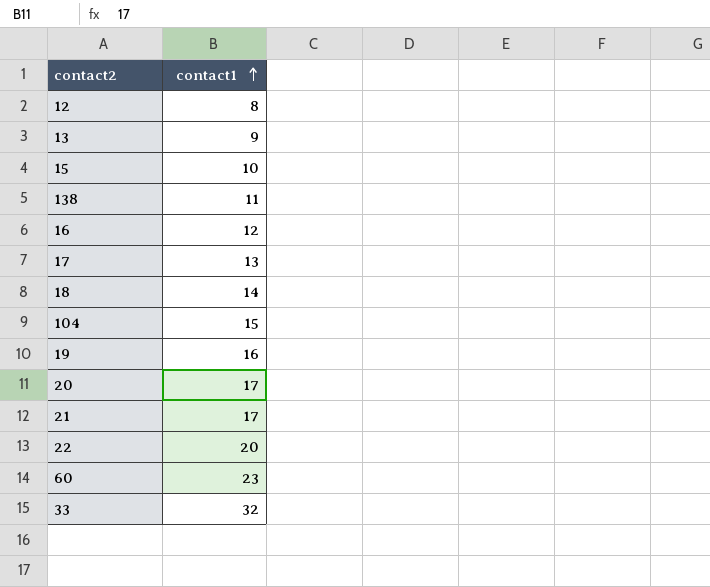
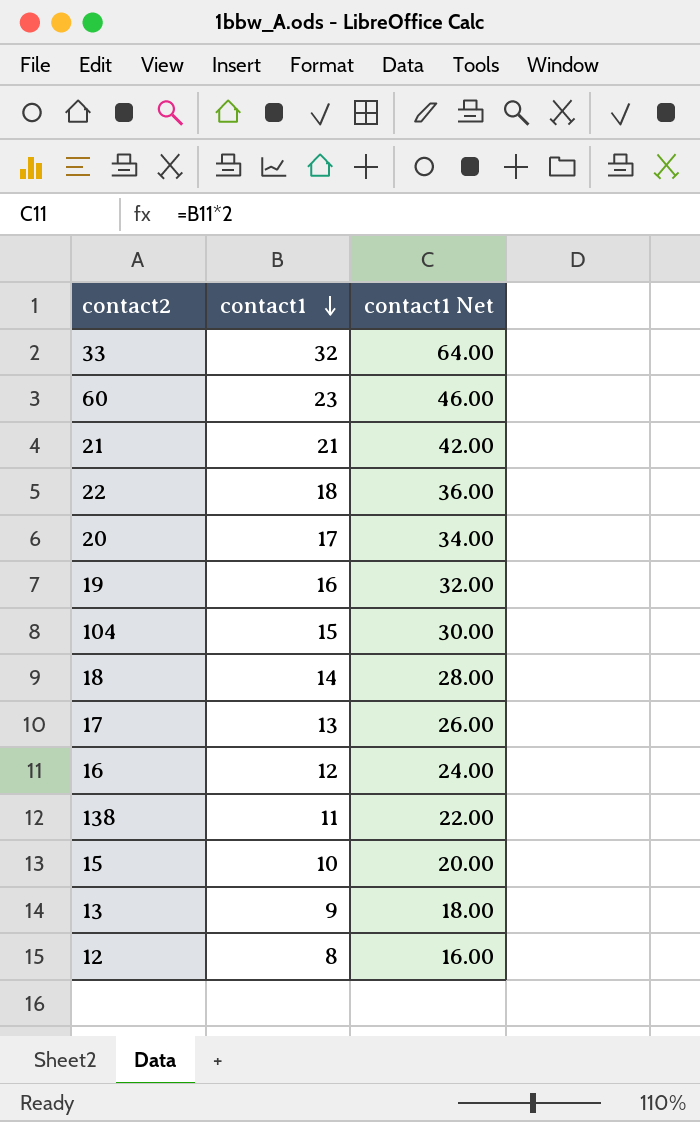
row order: contact1 ascending -> contact1 descending
column contact1 Net | formula: none -> [contact1] * 2
21 | contact1: 17 -> 21
22 | contact1: 20 -> 18

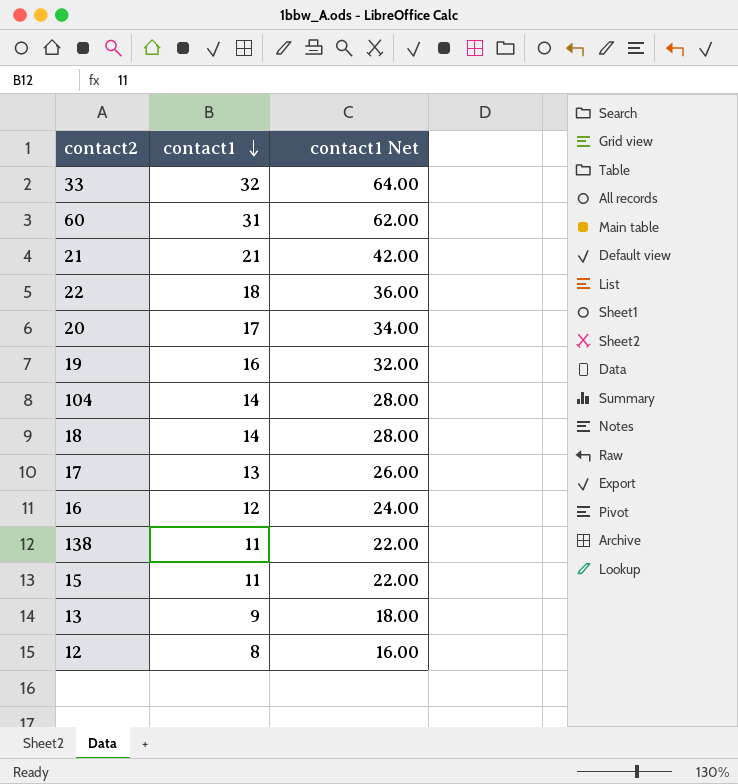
60 | contact1: 23 -> 31
60 | contact1 Net: 46.00 -> 62.00
104 | contact1: 15 -> 14
104 | contact1 Net: 30.00 -> 28.00
15 | contact1: 10 -> 11
15 | contact1 Net: 20.00 -> 22.00

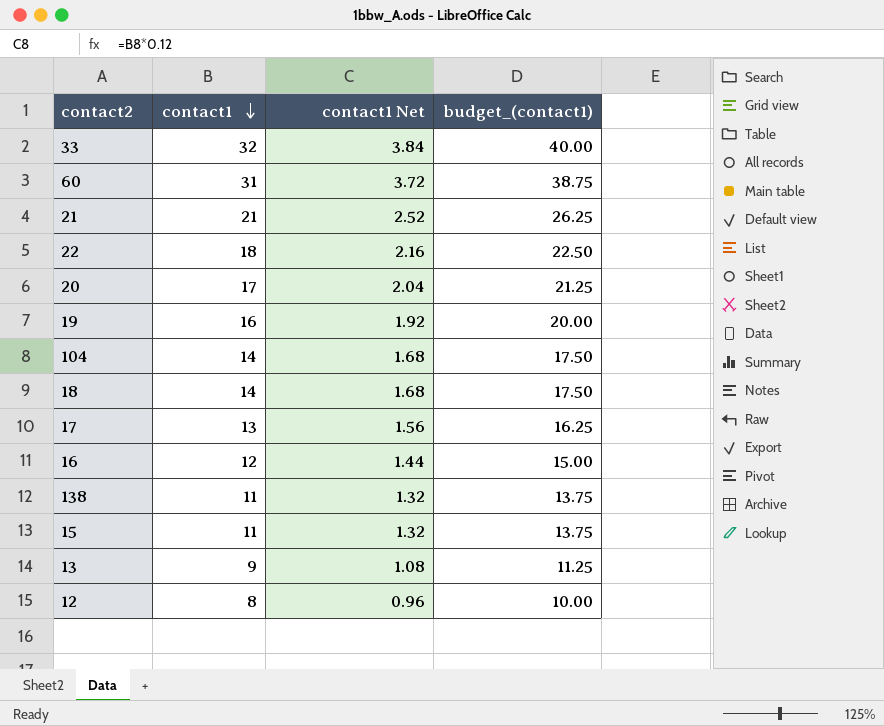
column contact1 Net | formula: [contact1] * 2 -> [contact1] * 0.12
column budget_(contact1) | formula: none -> [contact1] * 1.25

